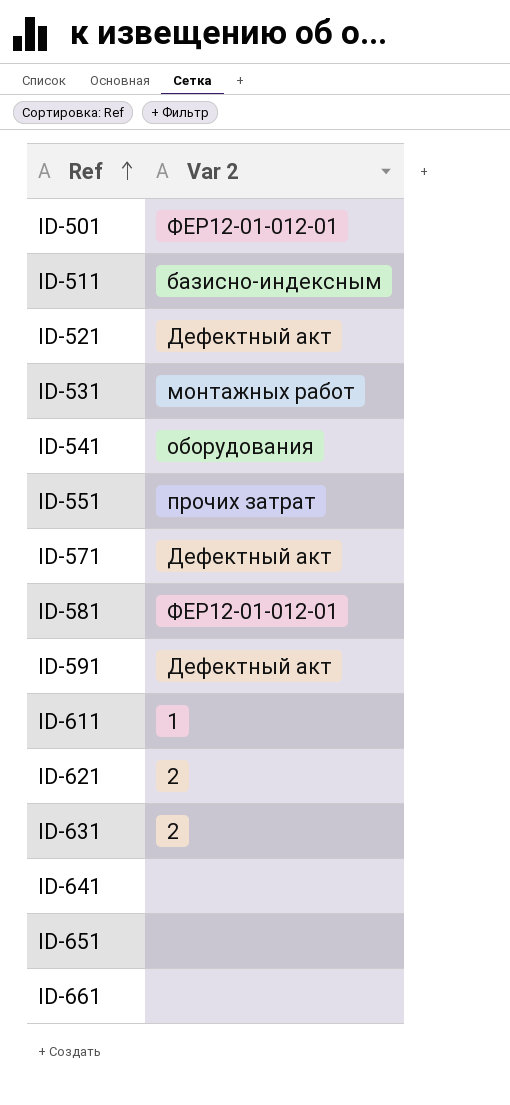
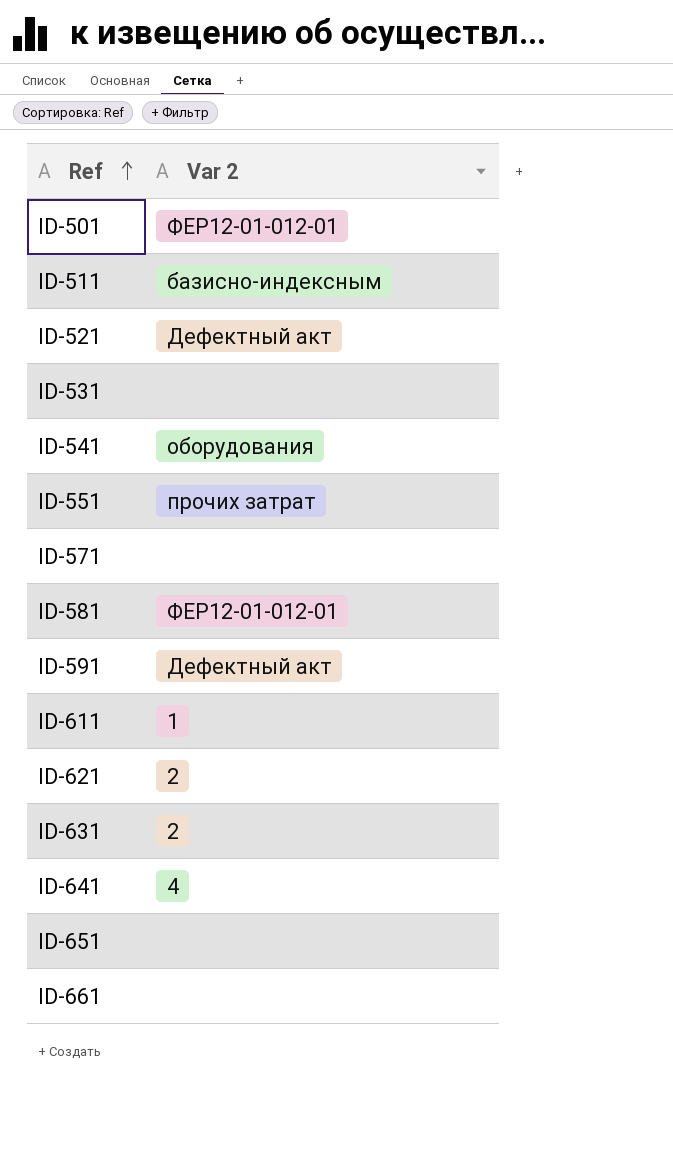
ID-531 | Var 2: монтажных работ -> none
ID-571 | Var 2: Дефектный акт -> none
ID-641 | Var 2: none -> 4

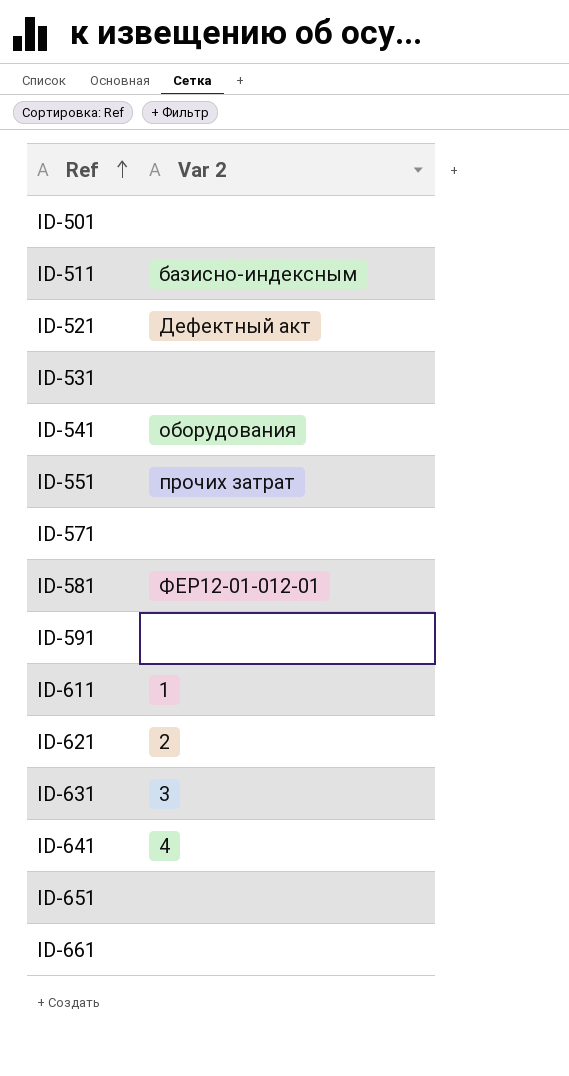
ID-501 | Var 2: ФЕР12-01-012-01 -> none
ID-591 | Var 2: Дефектный акт -> none
ID-631 | Var 2: 2 -> 3

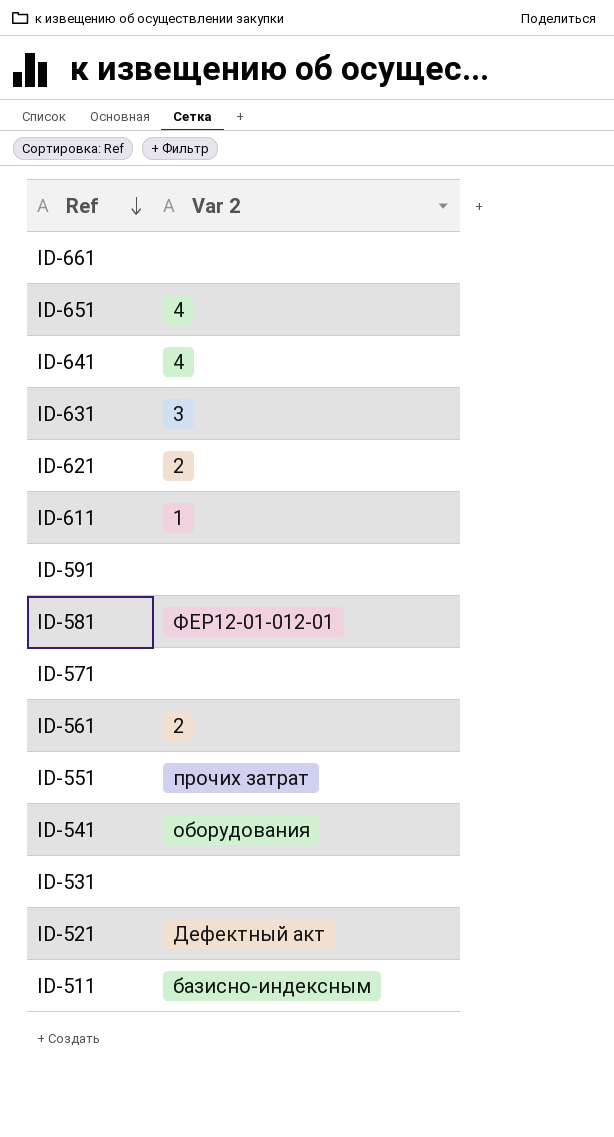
row order: Ref ascending -> Ref descending
row ID-501: none -> none
ID-651 | Var 2: none -> 4
row ID-561: none -> 2

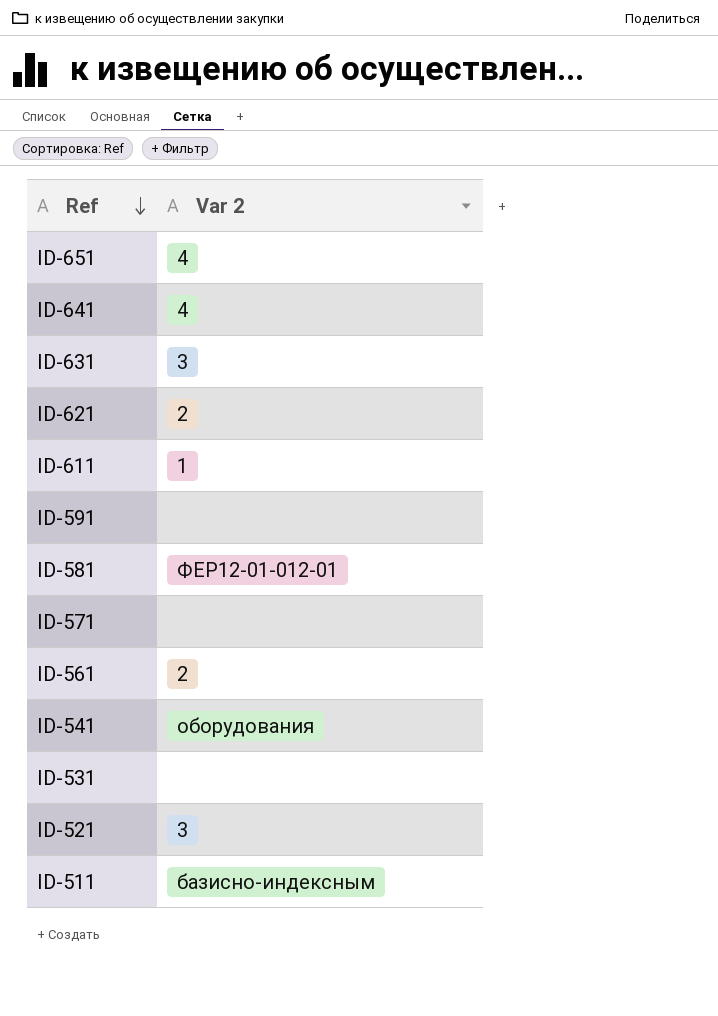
row ID-661: none -> none
row ID-551: прочих затрат -> none
ID-521 | Var 2: Дефектный акт -> 3

